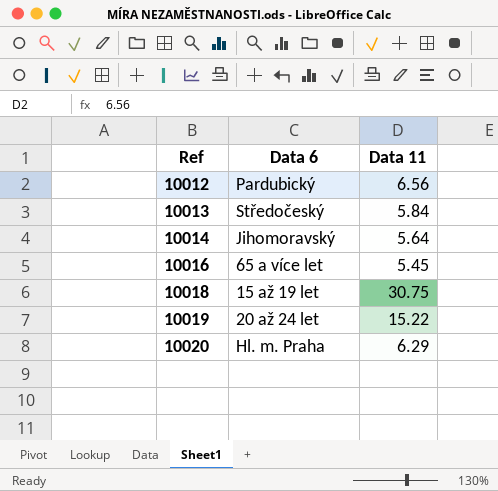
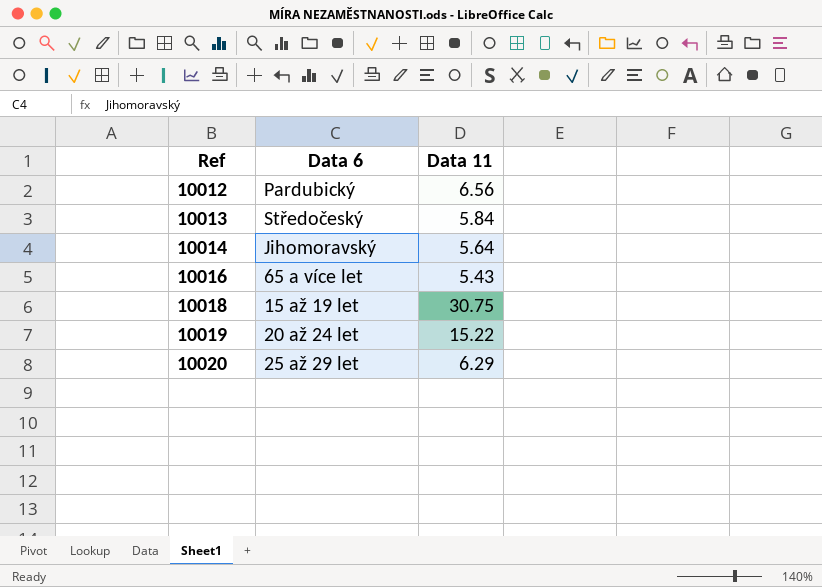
10016 | Data 11: 5.45 -> 5.43
10020 | Data 6: Hl. m. Praha -> 25 až 29 let

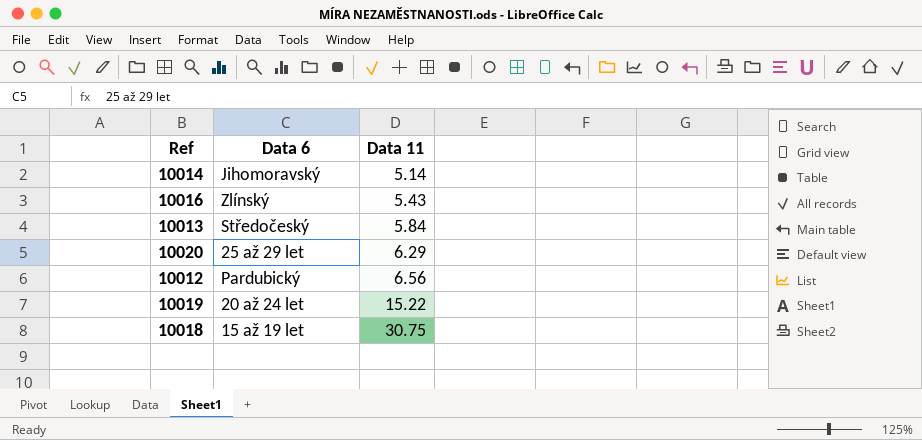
row order: Ref ascending -> Data 11 ascending
10014 | Data 11: 5.64 -> 5.14
10016 | Data 6: 65 a více let -> Zlínský

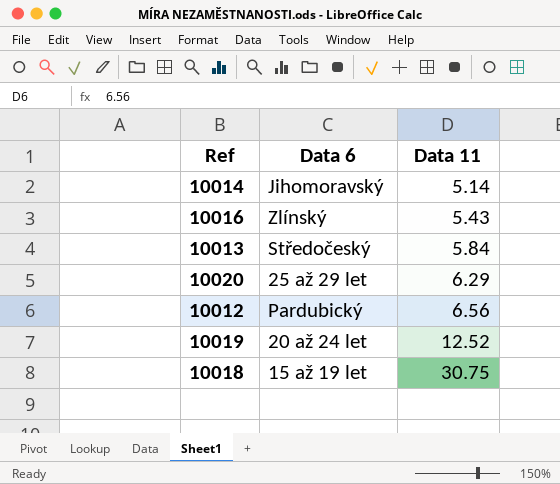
10019 | Data 11: 15.22 -> 12.52

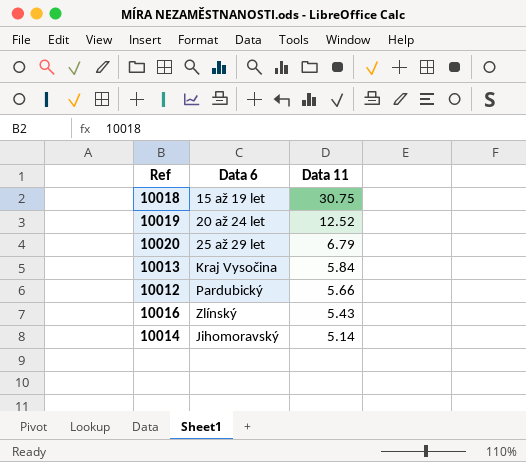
row order: Data 11 ascending -> Data 11 descending
10020 | Data 11: 6.29 -> 6.79
10013 | Data 6: Středočeský -> Kraj Vysočina
10012 | Data 11: 6.56 -> 5.66

